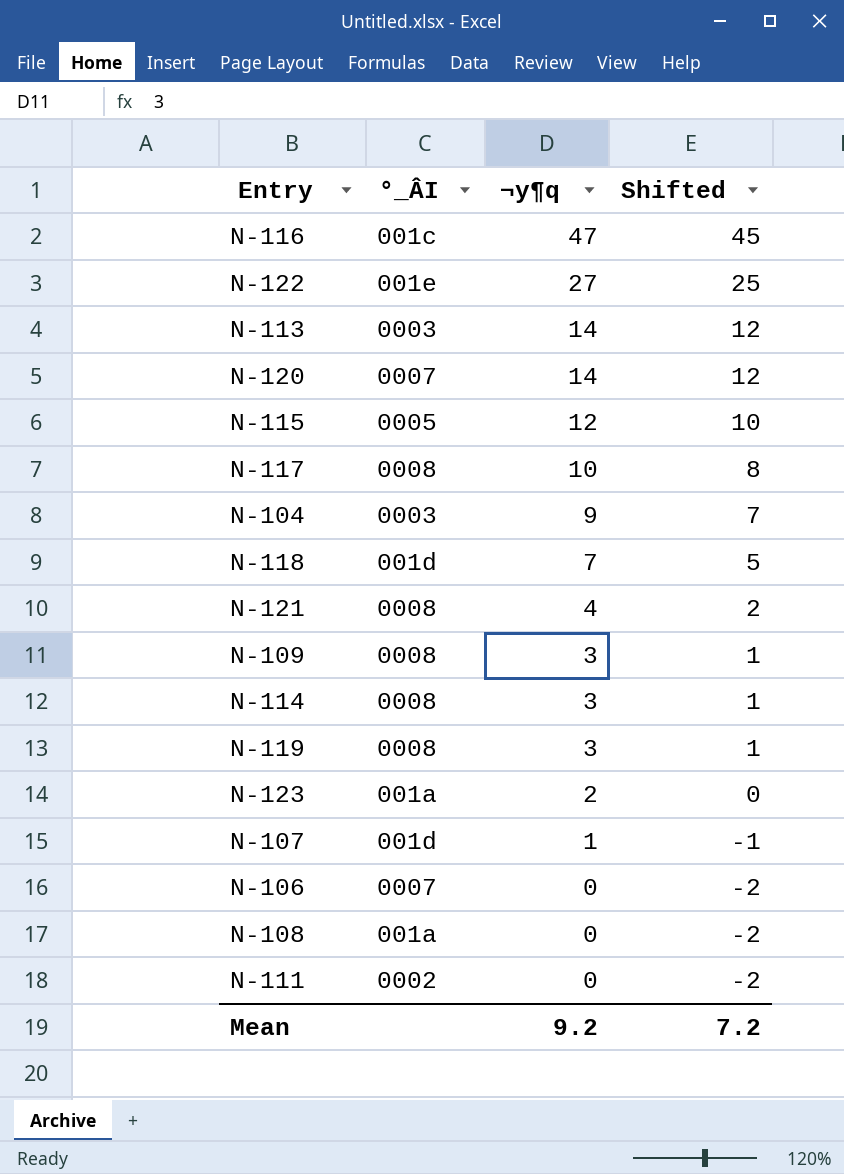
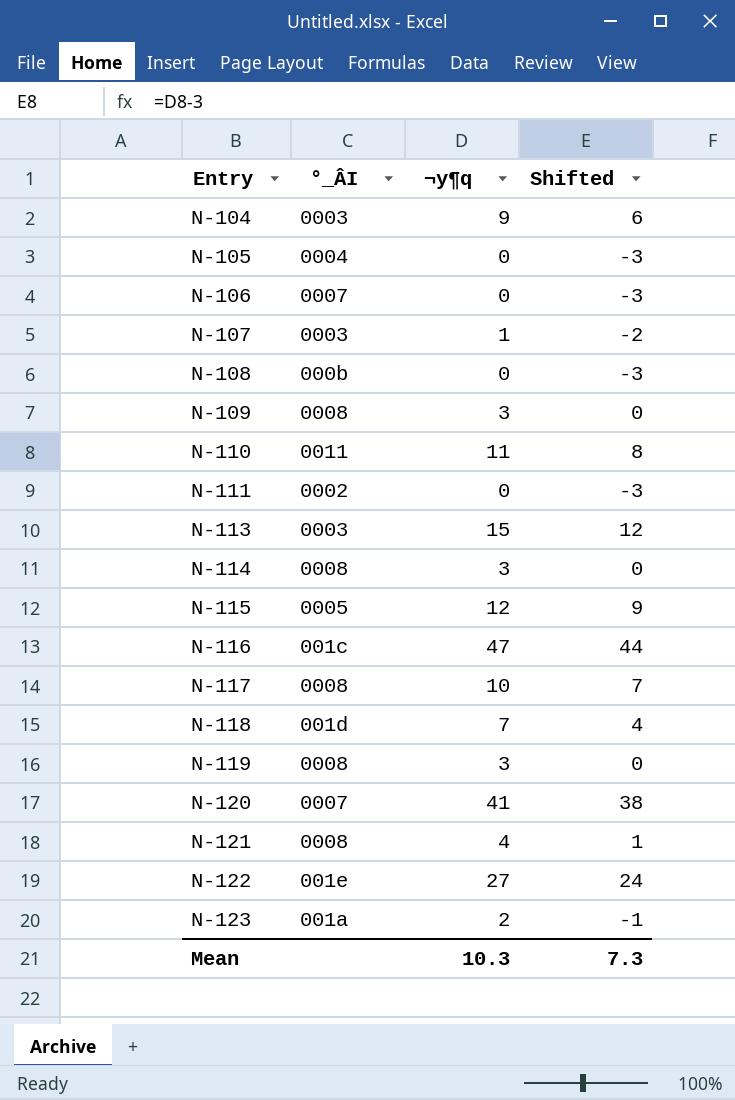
row order: ¬y¶q descending -> Entry ascending
column Shifted | formula: [¬y¶q] - 2 -> [¬y¶q] - 3
row N-105: none -> 0004 | 0 | -3
N-107 | °_ÂI: 001d -> 0003
N-108 | °_ÂI: 001a -> 000b
row N-110: none -> 0011 | 11 | 8
N-113 | ¬y¶q: 14 -> 15
N-120 | ¬y¶q: 14 -> 41
Mean | ¬y¶q: 9.2 -> 10.3
Mean | Shifted: 7.2 -> 7.3

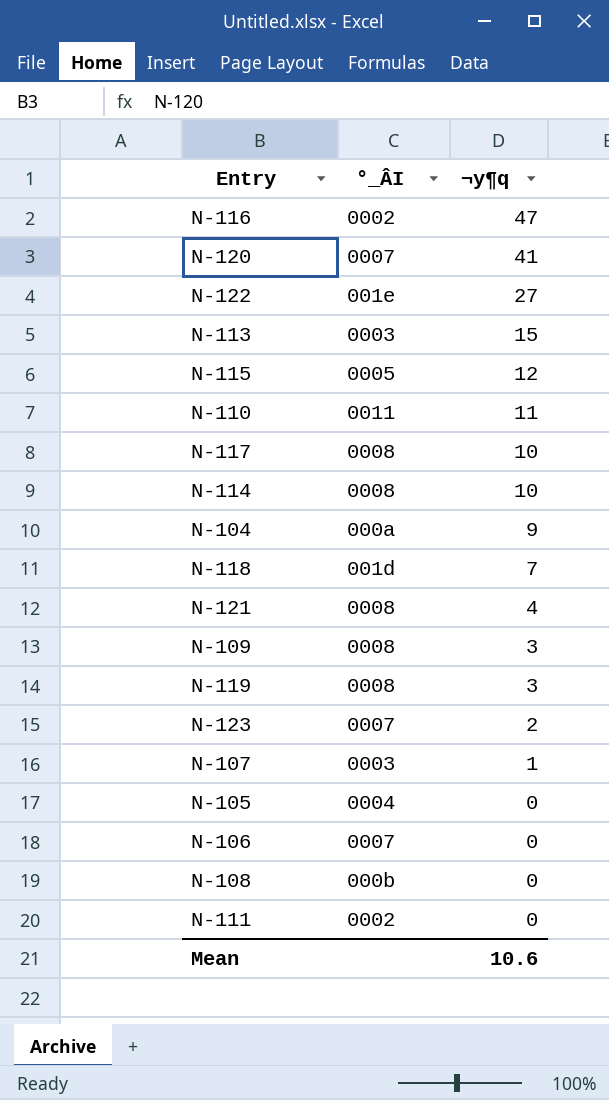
row order: Entry ascending -> ¬y¶q descending
column Shifted | formula: [¬y¶q] - 3 -> none
N-116 | °_ÂI: 001c -> 0002
N-114 | ¬y¶q: 3 -> 10
N-104 | °_ÂI: 0003 -> 000a
N-123 | °_ÂI: 001a -> 0007
Mean | ¬y¶q: 10.3 -> 10.6

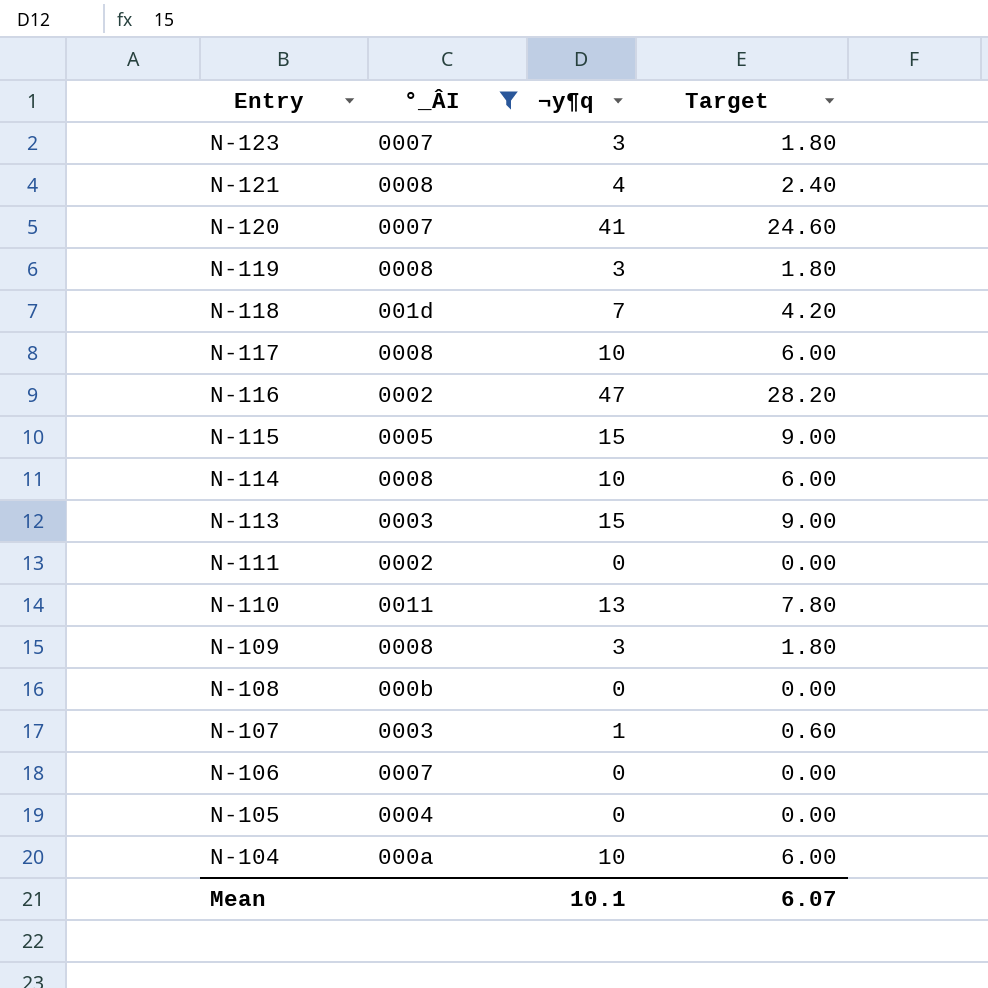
filter: none -> °_ÂI != 001e
row order: ¬y¶q descending -> Entry descending
column Target | formula: none -> [¬y¶q] * 0.6
N-123 | ¬y¶q: 2 -> 3
N-115 | ¬y¶q: 12 -> 15
N-110 | ¬y¶q: 11 -> 13
N-104 | ¬y¶q: 9 -> 10
Mean | ¬y¶q: 10.6 -> 10.1

